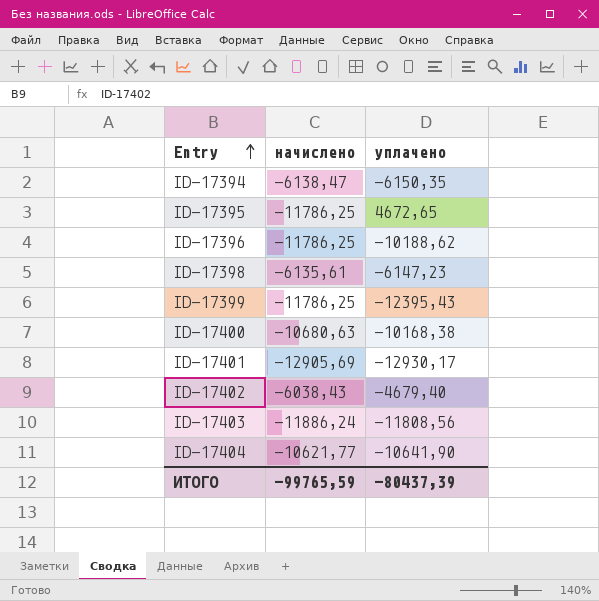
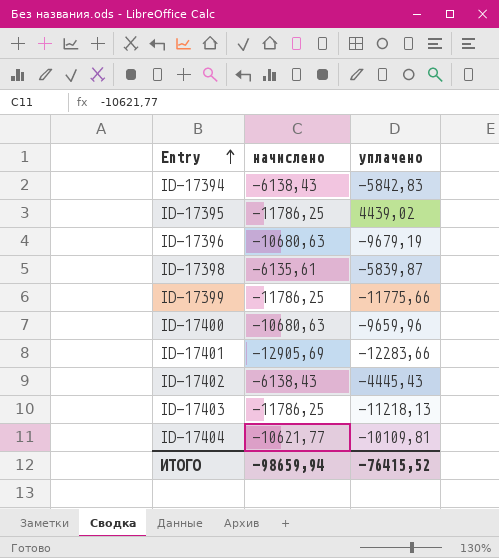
ID-17394 | начислено: -6138,47 -> -6138,43
ID-17394 | уплачено: -6150,35 -> -5842,83
ID-17395 | уплачено: 4672,65 -> 4439,02
ID-17396 | начислено: -11786,25 -> -10680,63
ID-17396 | уплачено: -10188,62 -> -9679,19
ID-17398 | уплачено: -6147,23 -> -5839,87
ID-17399 | уплачено: -12395,43 -> -11775,66
ID-17400 | уплачено: -10168,38 -> -9659,96
ID-17401 | уплачено: -12930,17 -> -12283,66
ID-17402 | начислено: -6038,43 -> -6138,43
ID-17402 | уплачено: -4679,40 -> -4445,43
ID-17403 | начислено: -11886,24 -> -11786,25
ID-17403 | уплачено: -11808,56 -> -11218,13
ID-17404 | уплачено: -10641,90 -> -10109,81
ИТОГО | начислено: -99765,59 -> -98659,94
ИТОГО | уплачено: -80437,39 -> -76415,52

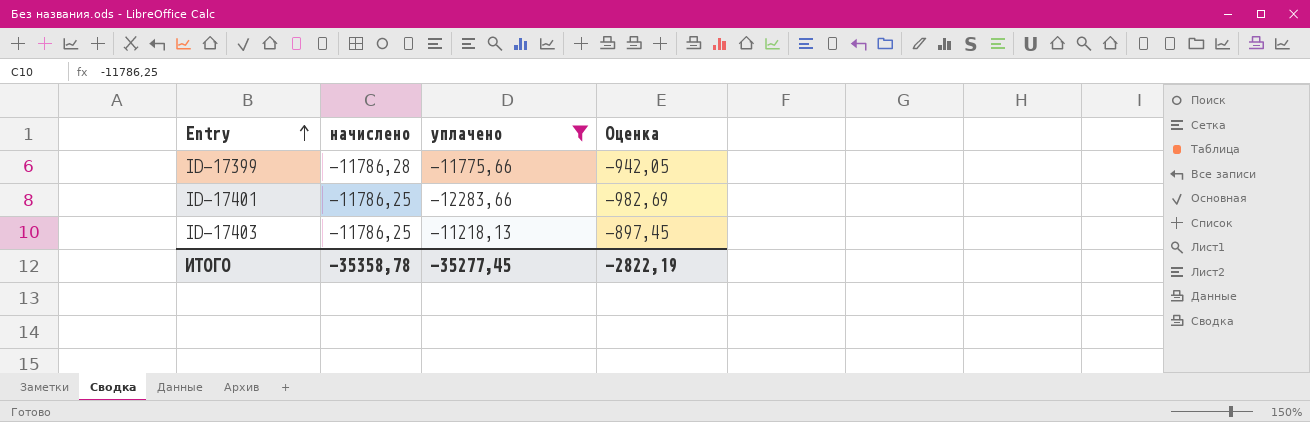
filter: none -> уплачено <= -11218,13
column Оценка | formula: none -> [уплачено] * 0,08
ID-17399 | начислено: -11786,25 -> -11786,28
ID-17401 | начислено: -12905,69 -> -11786,25
ИТОГО | начислено: -98659,94 -> -35358,78
ИТОГО | уплачено: -76415,52 -> -35277,45

